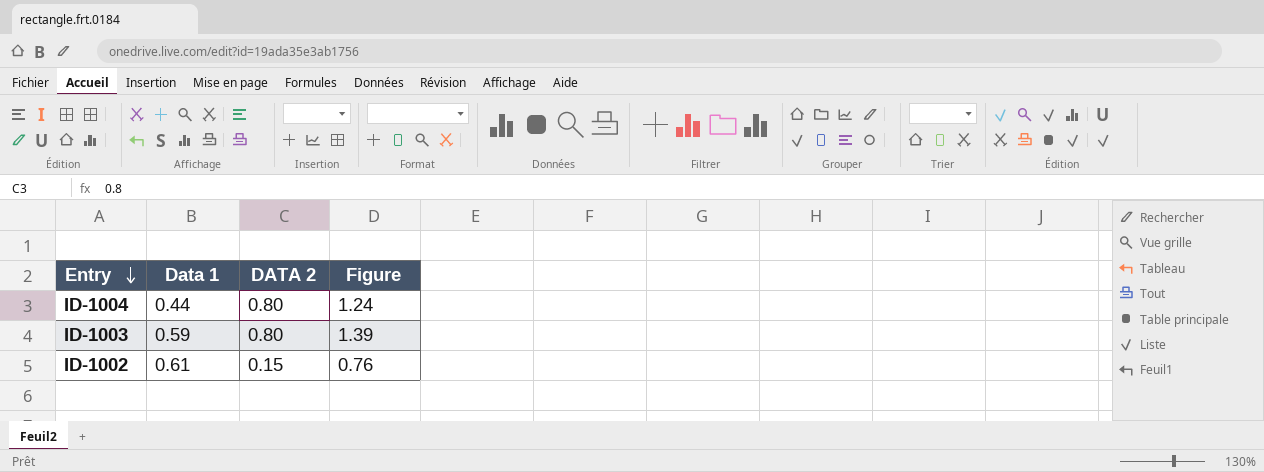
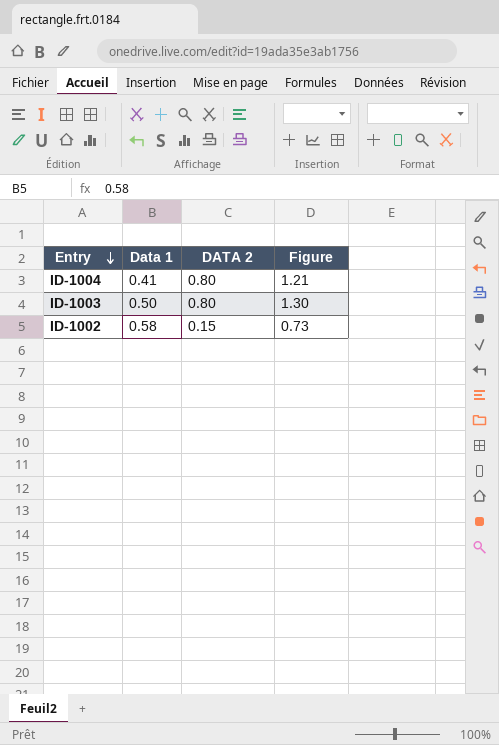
ID-1004 | Data 1: 0.44 -> 0.41
ID-1004 | Figure: 1.24 -> 1.21
ID-1003 | Data 1: 0.59 -> 0.50
ID-1003 | Figure: 1.39 -> 1.30
ID-1002 | Data 1: 0.61 -> 0.58
ID-1002 | Figure: 0.76 -> 0.73

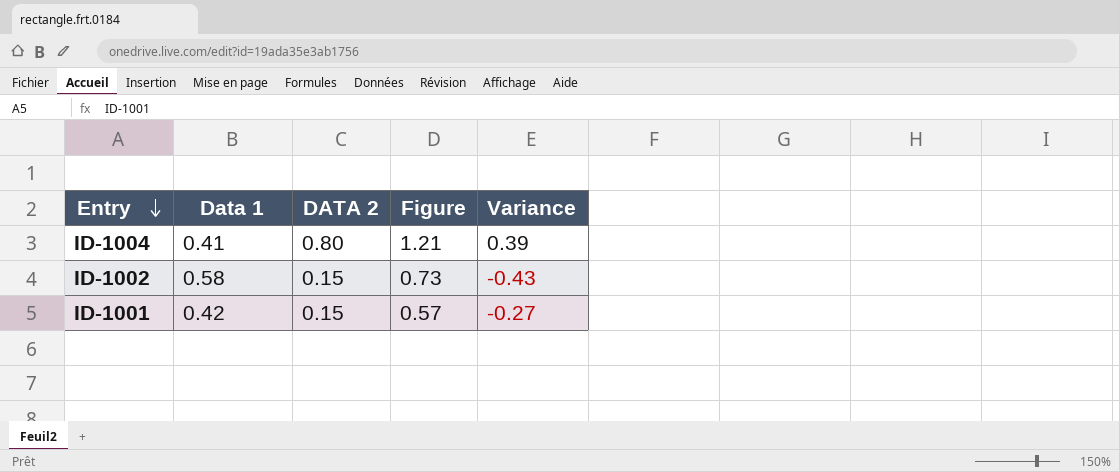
column Variance | formula: none -> [DATA 2] - [Data 1]
row ID-1003: 0.50 | 0.80 | 1.30 -> none
row ID-1001: none -> 0.42 | 0.15 | 0.57 | -0.27

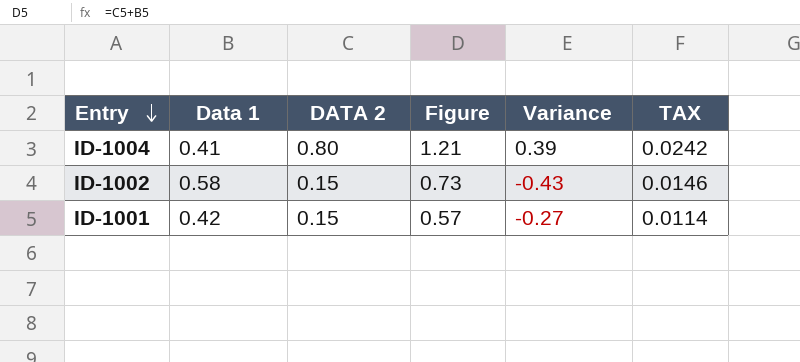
column TAX | formula: none -> [Figure] * 0.02

